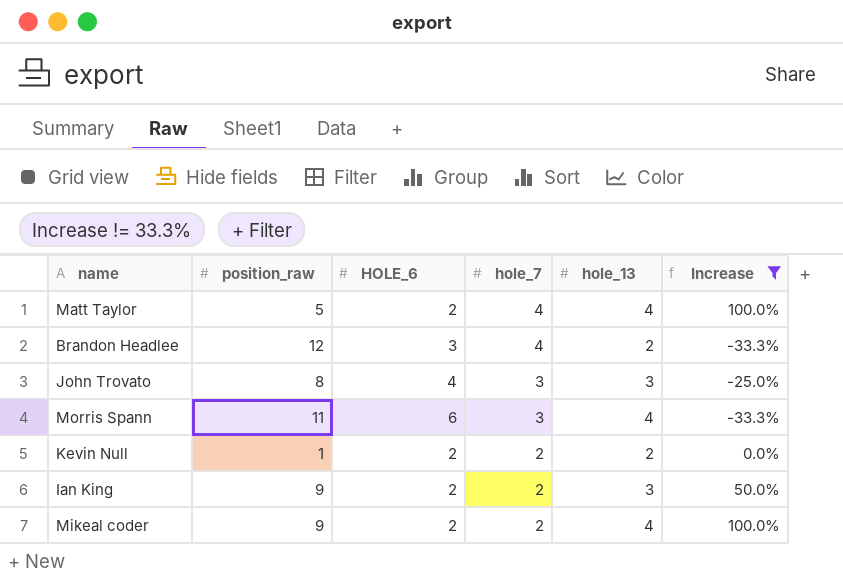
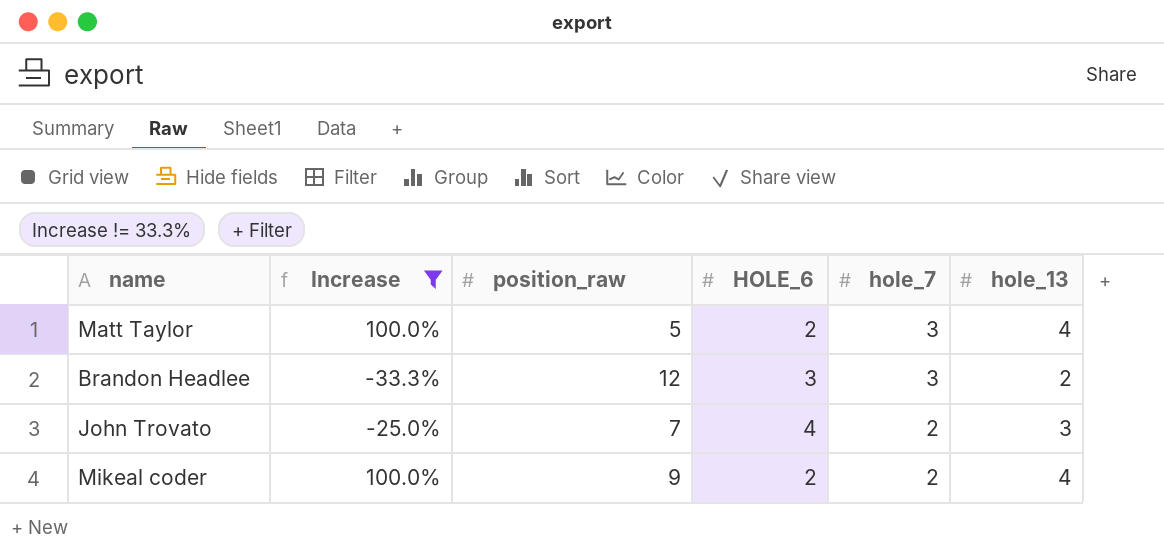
column Increase | position: 6 -> 2
row Morris Spann: 11 | 6 | 3 | 4 | -33.3% -> none
row Kevin Null: 1 | 2 | 2 | 2 | 0.0% -> none
row Ian King: 9 | 2 | 2 | 3 | 50.0% -> none
Matt Taylor | hole_7: 4 -> 3
Brandon Headlee | hole_7: 4 -> 3
John Trovato | position_raw: 8 -> 7
John Trovato | hole_7: 3 -> 2

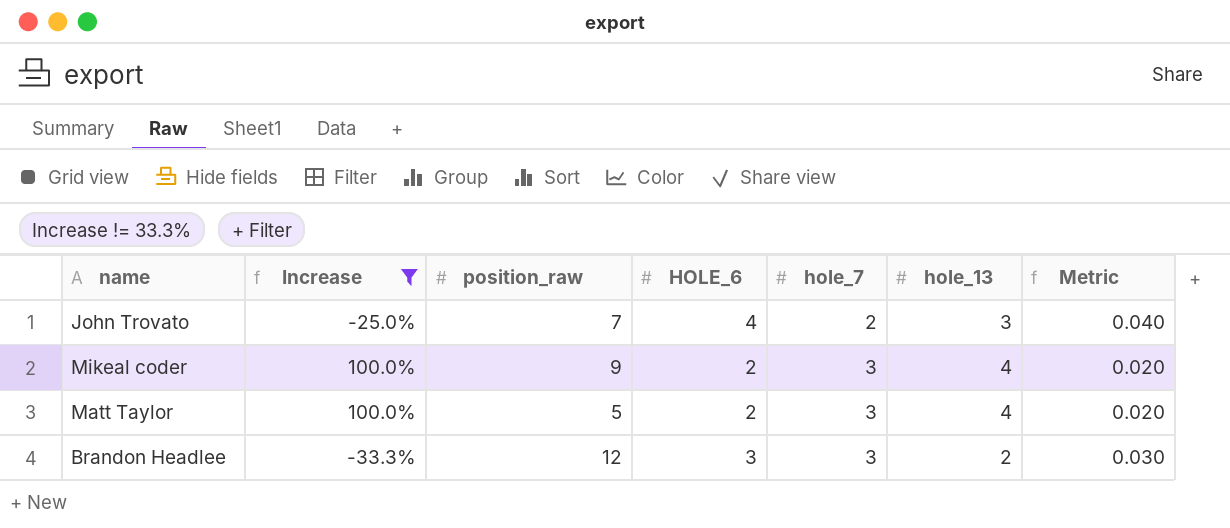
row order: hole_7 descending -> hole_7 ascending
column Metric | formula: none -> [HOLE_6] * 0.01
Mikeal coder | hole_7: 2 -> 3

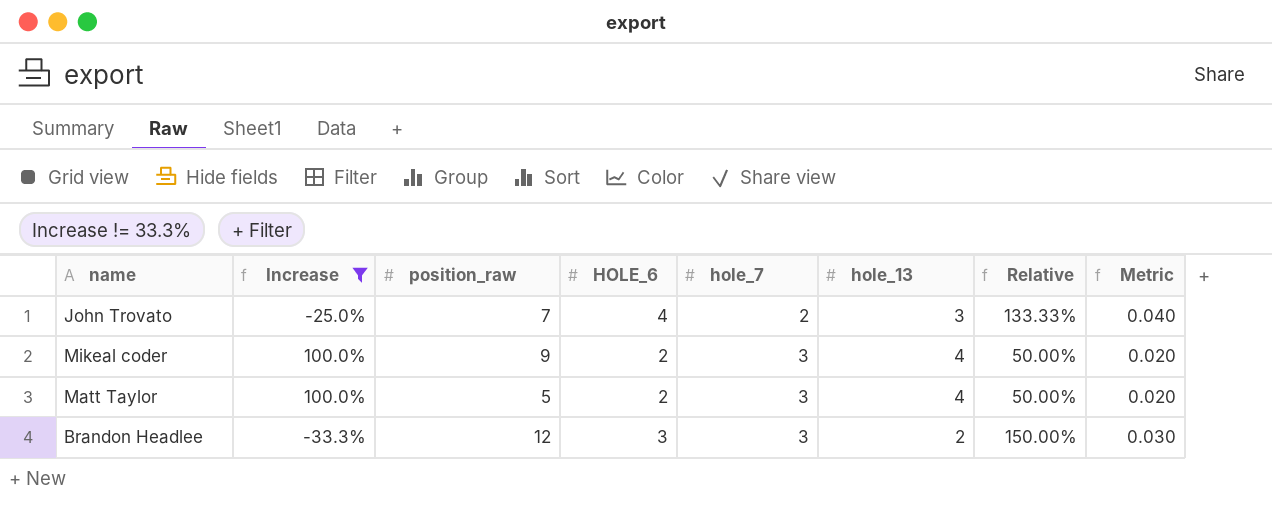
column Relative | formula: none -> [HOLE_6] / [hole_13]

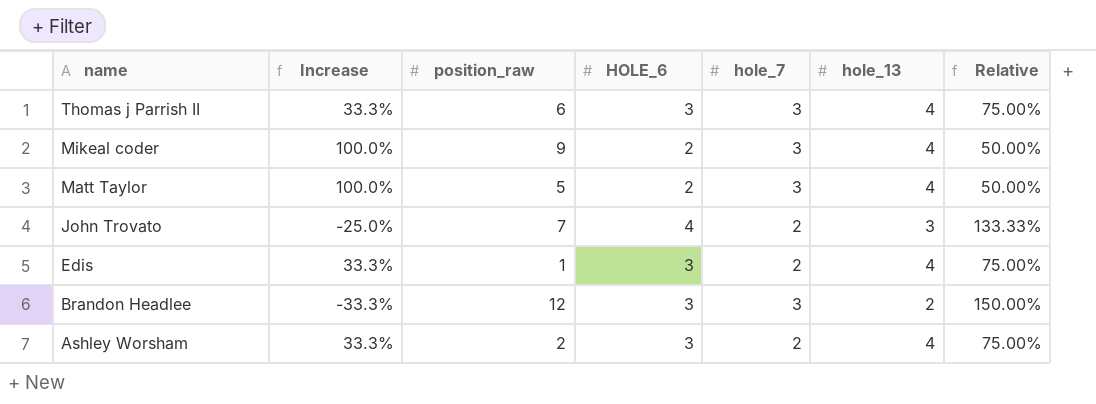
filter: Increase != 33.3% -> none
row order: hole_7 ascending -> name descending
column Metric | formula: [HOLE_6] * 0.01 -> none

